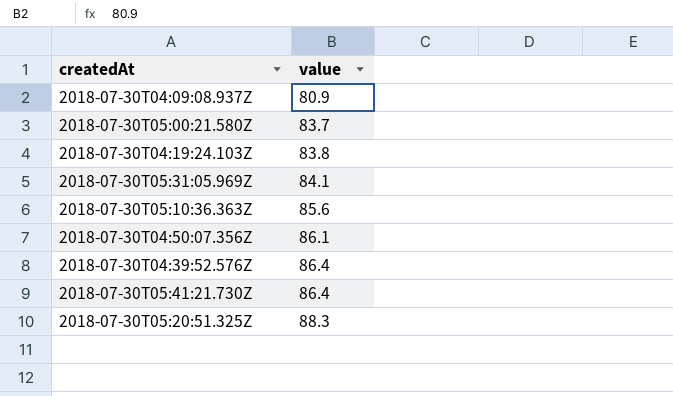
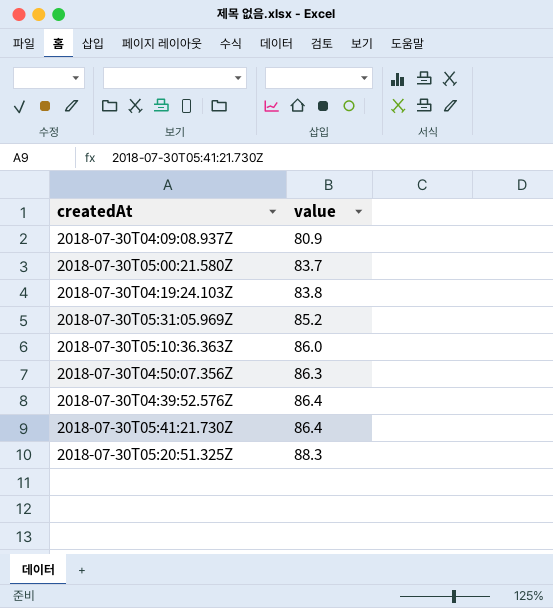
2018-07-30T05:31:05.969Z | value: 84.1 -> 85.2
2018-07-30T05:10:36.363Z | value: 85.6 -> 86.0
2018-07-30T04:50:07.356Z | value: 86.1 -> 86.3

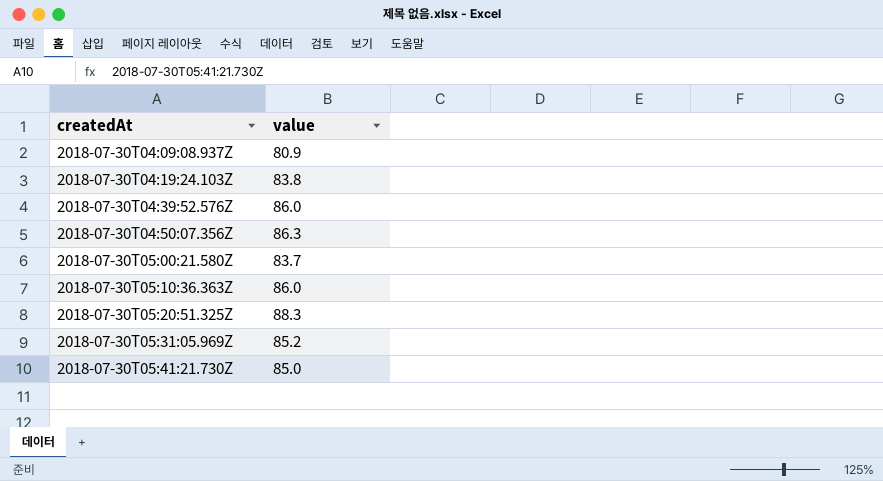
row order: value ascending -> createdAt ascending
2018-07-30T04:39:52.576Z | value: 86.4 -> 86.0
2018-07-30T05:41:21.730Z | value: 86.4 -> 85.0

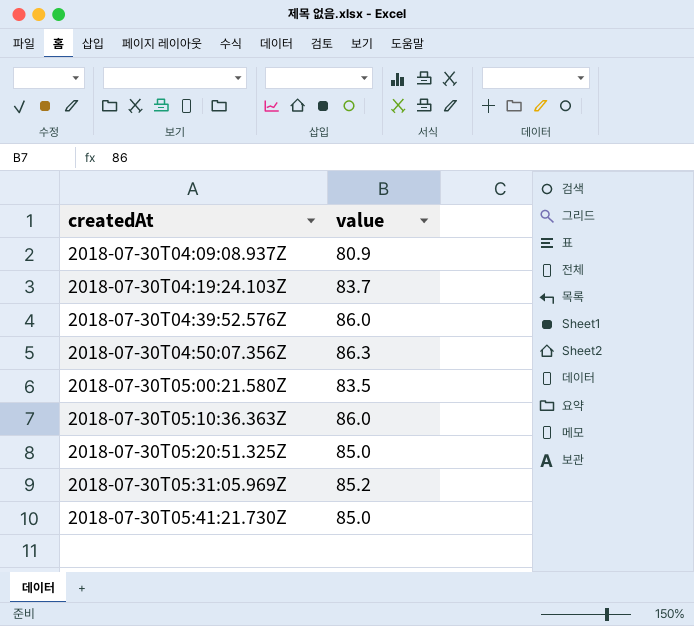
2018-07-30T04:19:24.103Z | value: 83.8 -> 83.7
2018-07-30T05:00:21.580Z | value: 83.7 -> 83.5
2018-07-30T05:20:51.325Z | value: 88.3 -> 85.0

